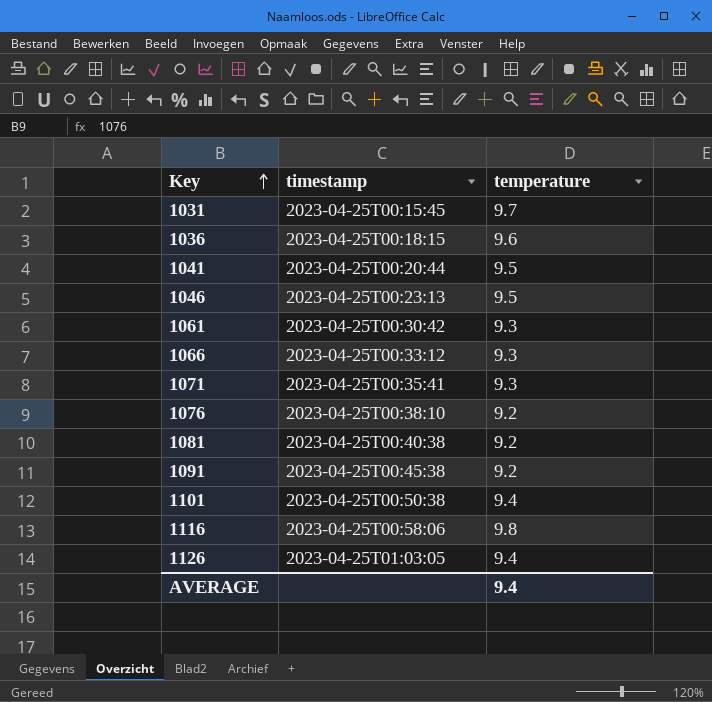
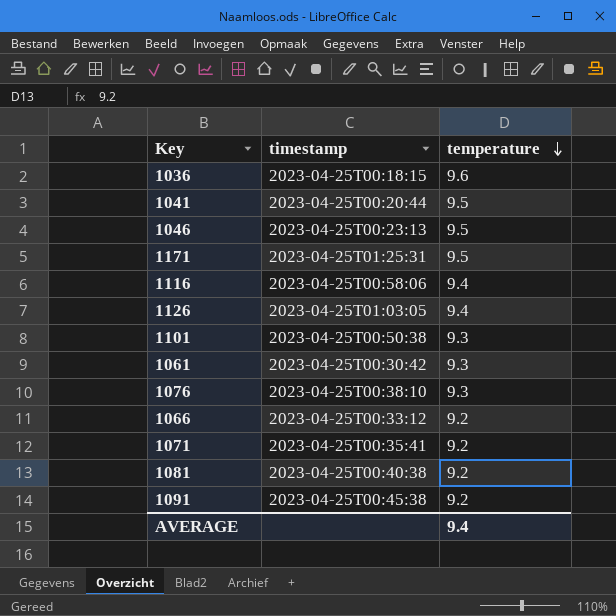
row order: Key ascending -> temperature descending
row 1031: 2023-04-25T00:15:45 | 9.7 -> none
row 1171: none -> 2023-04-25T01:25:31 | 9.5
1116 | temperature: 9.8 -> 9.4
1101 | temperature: 9.4 -> 9.3
1076 | temperature: 9.2 -> 9.3
1066 | temperature: 9.3 -> 9.2
1071 | temperature: 9.3 -> 9.2

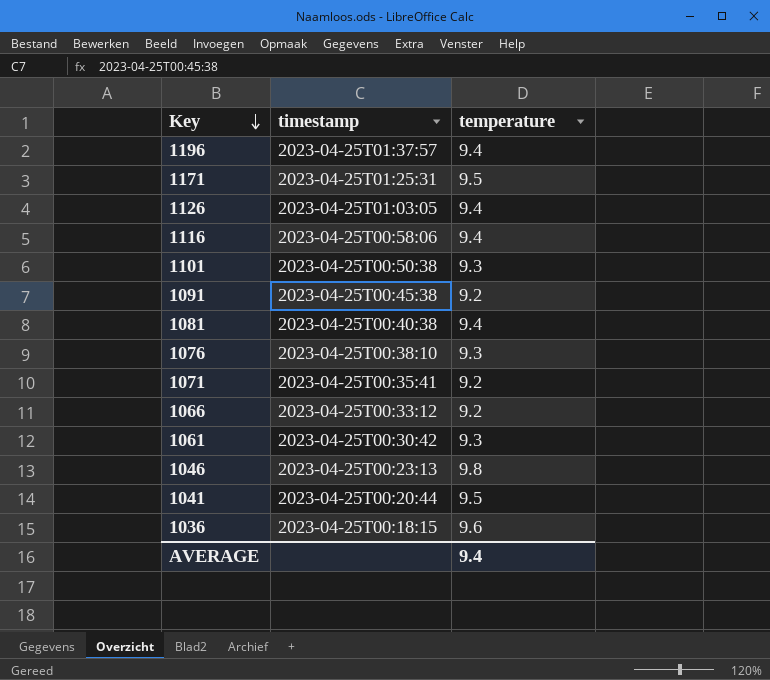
row order: temperature descending -> Key descending
row 1196: none -> 2023-04-25T01:37:57 | 9.4
1081 | temperature: 9.2 -> 9.4
1046 | temperature: 9.5 -> 9.8

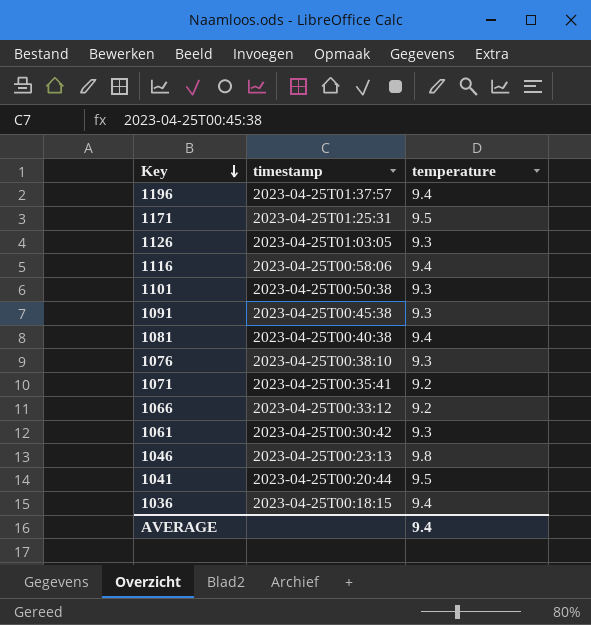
1126 | temperature: 9.4 -> 9.3
1091 | temperature: 9.2 -> 9.3
1036 | temperature: 9.6 -> 9.4

